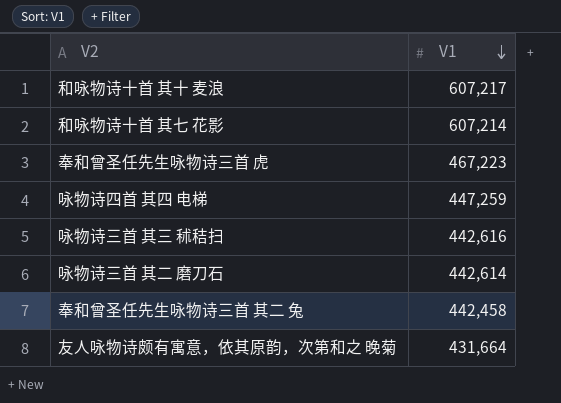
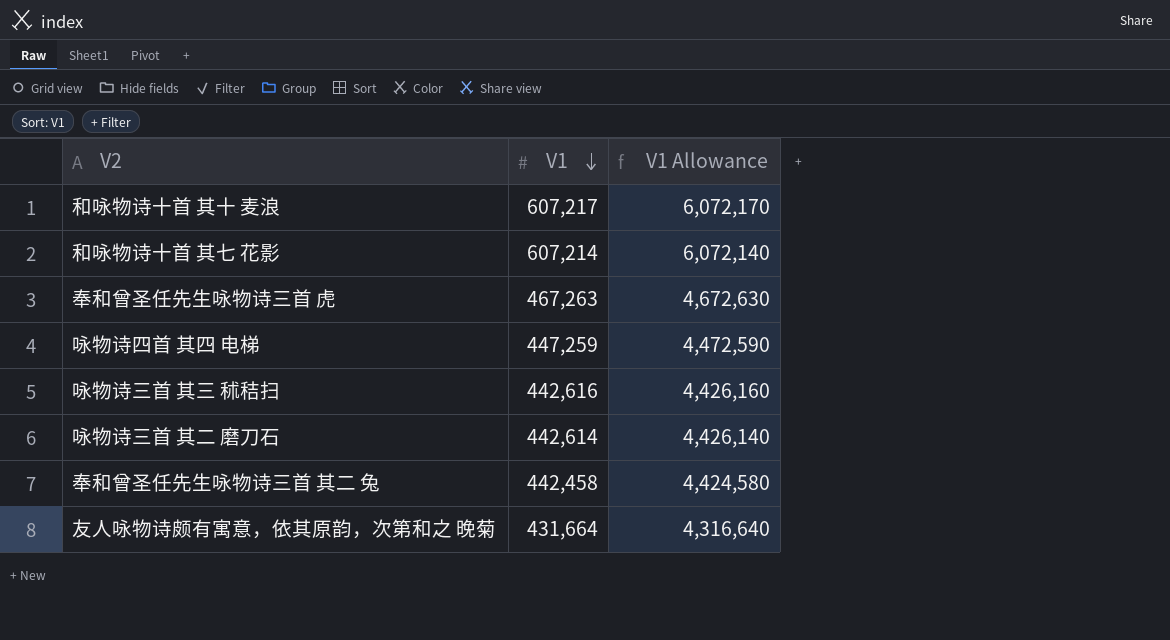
column V1 Allowance | formula: none -> [V1] * 10
奉和曾圣任先生咏物诗三首 虎 | V1: 467,223 -> 467,263

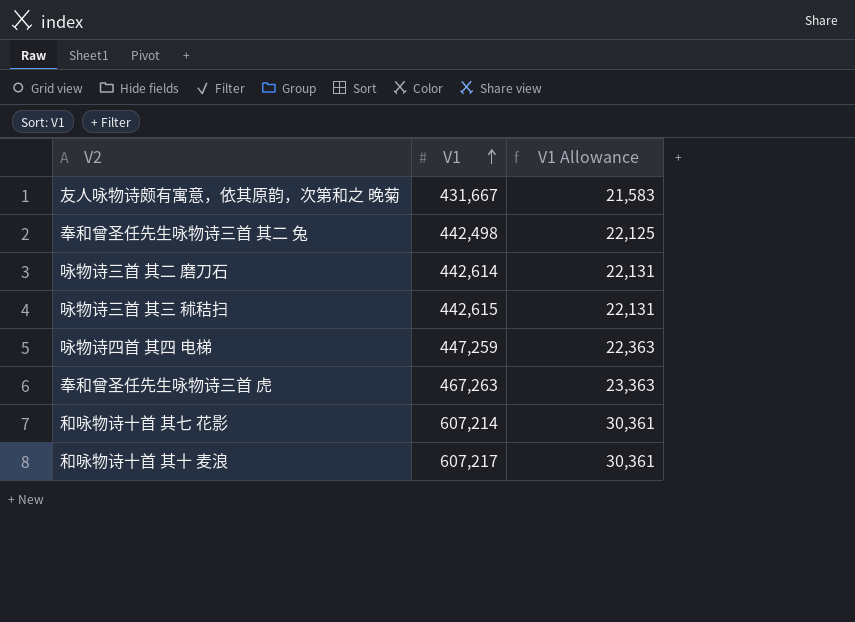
row order: V1 descending -> V1 ascending
column V1 Allowance | formula: [V1] * 10 -> [V1] * 0.05
友人咏物诗颇有寓意，依其原韵，次第和之 晚菊 | V1: 431,664 -> 431,667
奉和曾圣任先生咏物诗三首 其二 兔 | V1: 442,458 -> 442,498
咏物诗三首 其三 秫秸扫 | V1: 442,616 -> 442,615

